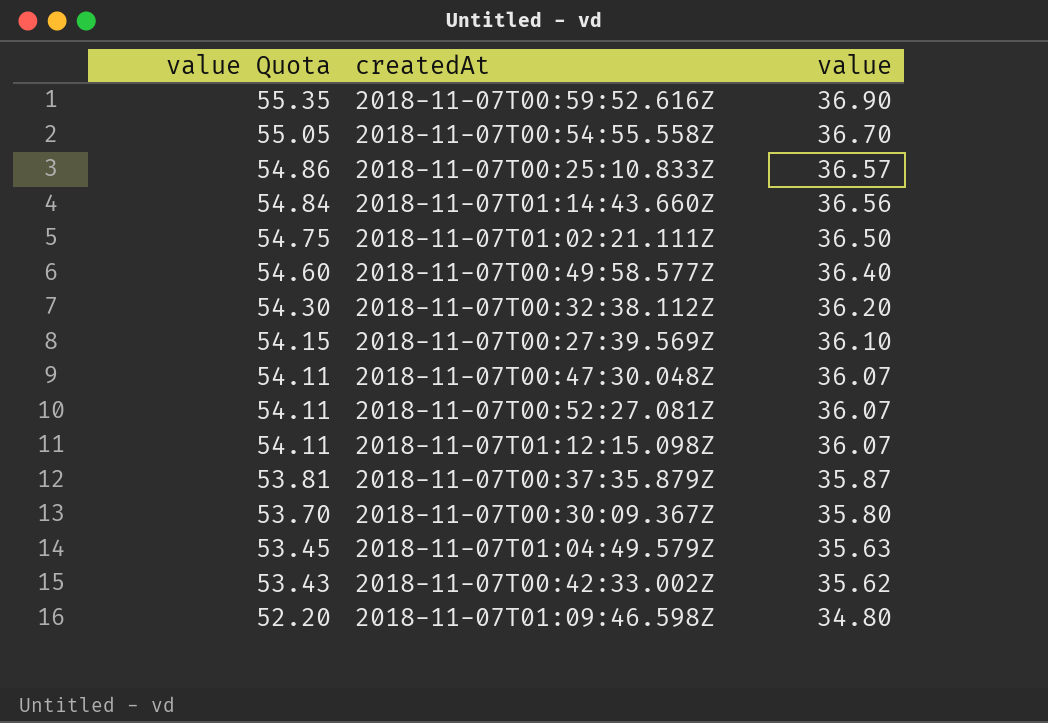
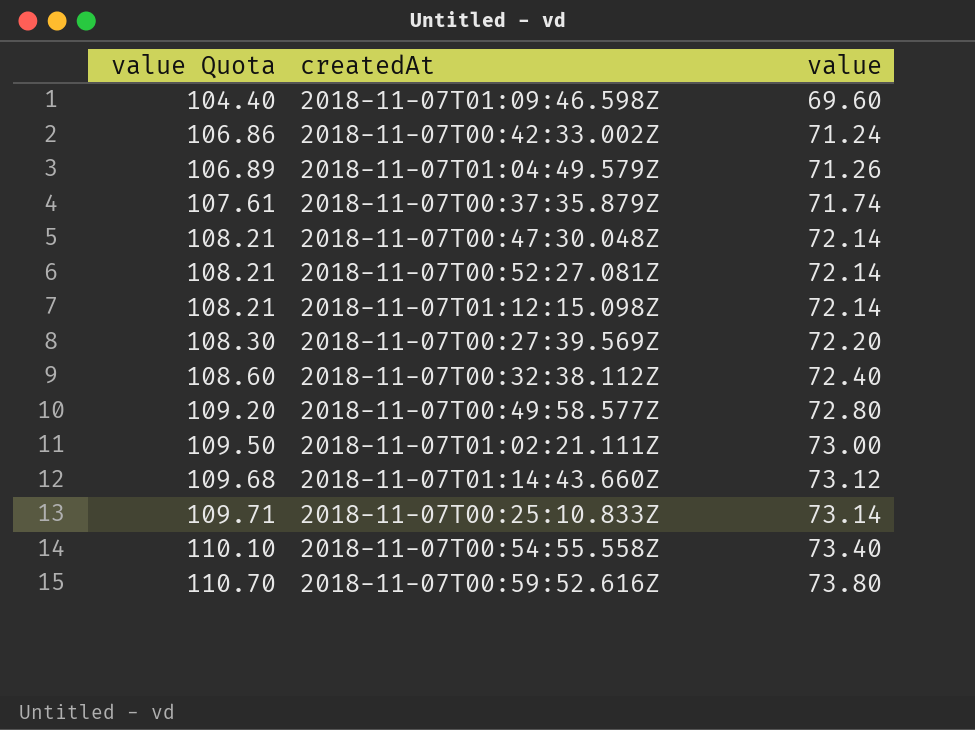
row order: value Quota descending -> value Quota ascending
row 2018-11-07T00:30:09.367Z: 53.70 | 35.80 -> none
2018-11-07T01:09:46.598Z | value Quota: 52.20 -> 104.40
2018-11-07T01:09:46.598Z | value: 34.80 -> 69.60
2018-11-07T00:42:33.002Z | value Quota: 53.43 -> 106.86
2018-11-07T00:42:33.002Z | value: 35.62 -> 71.24
2018-11-07T01:04:49.579Z | value Quota: 53.45 -> 106.89
2018-11-07T01:04:49.579Z | value: 35.63 -> 71.26
2018-11-07T00:37:35.879Z | value Quota: 53.81 -> 107.61
2018-11-07T00:37:35.879Z | value: 35.87 -> 71.74
2018-11-07T00:47:30.048Z | value Quota: 54.11 -> 108.21
2018-11-07T00:47:30.048Z | value: 36.07 -> 72.14
2018-11-07T00:52:27.081Z | value Quota: 54.11 -> 108.21
2018-11-07T00:52:27.081Z | value: 36.07 -> 72.14
2018-11-07T01:12:15.098Z | value Quota: 54.11 -> 108.21
2018-11-07T01:12:15.098Z | value: 36.07 -> 72.14
2018-11-07T00:27:39.569Z | value Quota: 54.15 -> 108.30
2018-11-07T00:27:39.569Z | value: 36.10 -> 72.20
2018-11-07T00:32:38.112Z | value Quota: 54.30 -> 108.60
2018-11-07T00:32:38.112Z | value: 36.20 -> 72.40
2018-11-07T00:49:58.577Z | value Quota: 54.60 -> 109.20
2018-11-07T00:49:58.577Z | value: 36.40 -> 72.80
2018-11-07T01:02:21.111Z | value Quota: 54.75 -> 109.50
2018-11-07T01:02:21.111Z | value: 36.50 -> 73.00
2018-11-07T01:14:43.660Z | value Quota: 54.84 -> 109.68
2018-11-07T01:14:43.660Z | value: 36.56 -> 73.12
2018-11-07T00:25:10.833Z | value Quota: 54.86 -> 109.71
2018-11-07T00:25:10.833Z | value: 36.57 -> 73.14
2018-11-07T00:54:55.558Z | value Quota: 55.05 -> 110.10
2018-11-07T00:54:55.558Z | value: 36.70 -> 73.40
2018-11-07T00:59:52.616Z | value Quota: 55.35 -> 110.70
2018-11-07T00:59:52.616Z | value: 36.90 -> 73.80

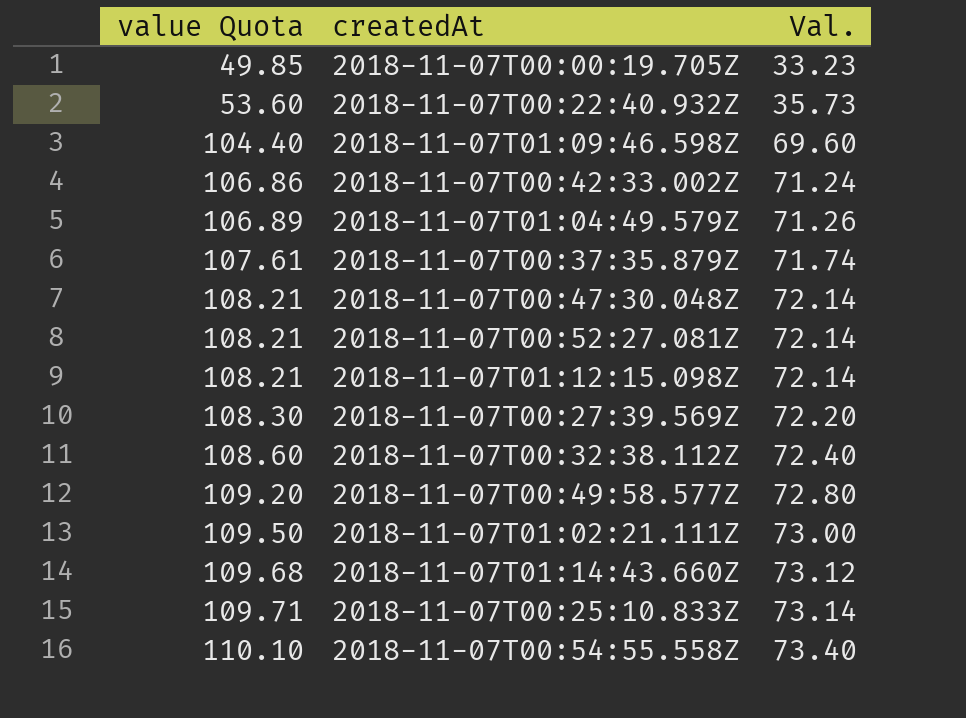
column name: value -> Val.
row 2018-11-07T00:59:52.616Z: 110.70 | 73.80 -> none
row 2018-11-07T00:00:19.705Z: none -> 49.85 | 33.23
row 2018-11-07T00:22:40.932Z: none -> 53.60 | 35.73

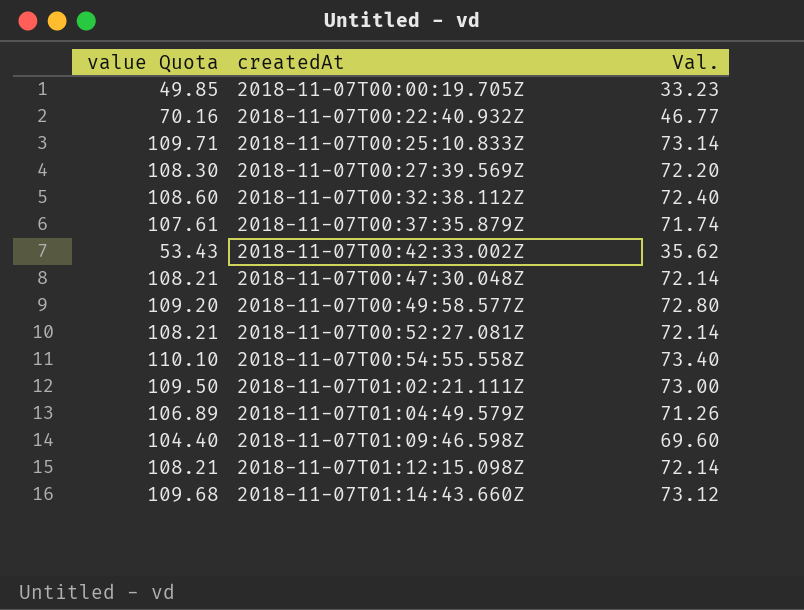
row order: value Quota ascending -> createdAt ascending
2018-11-07T00:22:40.932Z | value Quota: 53.60 -> 70.16
2018-11-07T00:22:40.932Z | Val.: 35.73 -> 46.77
2018-11-07T00:42:33.002Z | value Quota: 106.86 -> 53.43
2018-11-07T00:42:33.002Z | Val.: 71.24 -> 35.62

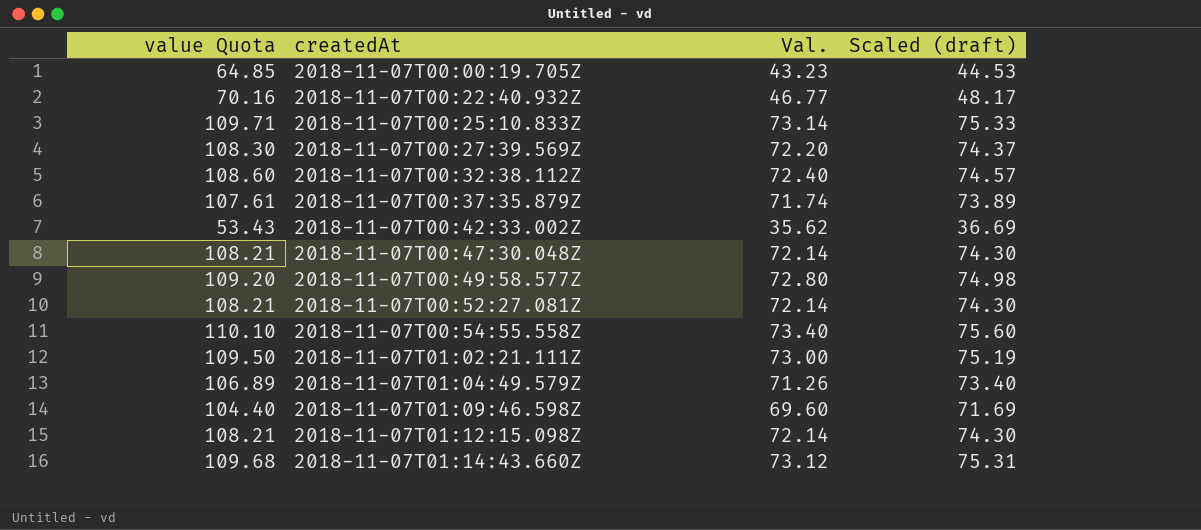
column Scaled (draft) | formula: none -> [Val.] * 1.03
2018-11-07T00:00:19.705Z | value Quota: 49.85 -> 64.85
2018-11-07T00:00:19.705Z | Val.: 33.23 -> 43.23

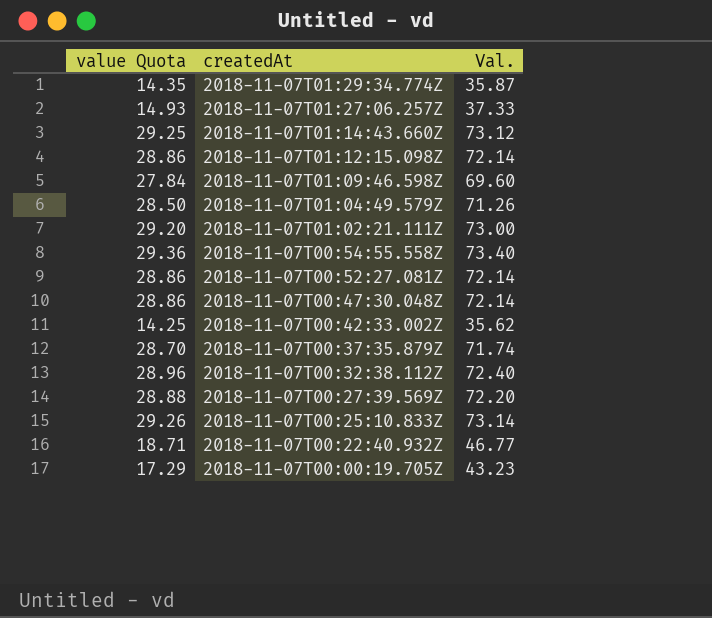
row order: createdAt ascending -> createdAt descending
column Scaled (draft) | formula: [Val.] * 1.03 -> none
column value Quota | formula: [Val.] * 1.5 -> [Val.] * 0.4
row 2018-11-07T00:49:58.577Z: 109.20 | 72.80 | 74.98 -> none
row 2018-11-07T01:29:34.774Z: none -> 14.35 | 35.87
row 2018-11-07T01:27:06.257Z: none -> 14.93 | 37.33

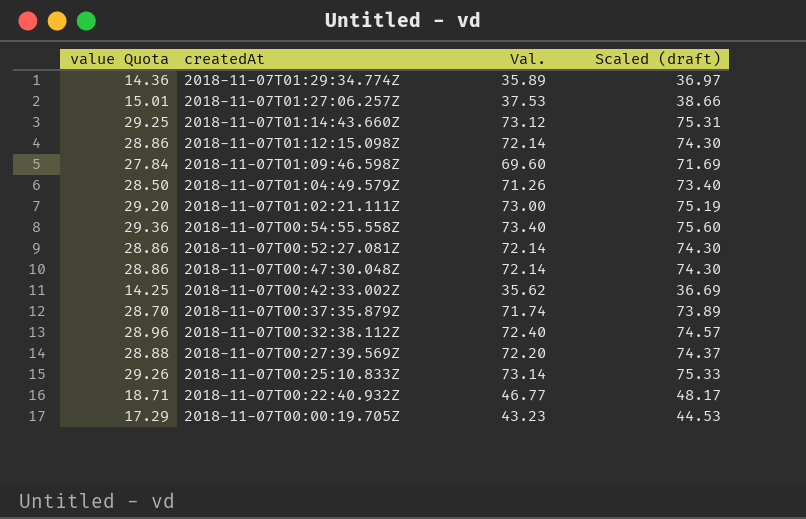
column Scaled (draft) | formula: none -> [Val.] * 1.03
2018-11-07T01:29:34.774Z | value Quota: 14.35 -> 14.36
2018-11-07T01:29:34.774Z | Val.: 35.87 -> 35.89
2018-11-07T01:27:06.257Z | value Quota: 14.93 -> 15.01
2018-11-07T01:27:06.257Z | Val.: 37.33 -> 37.53

